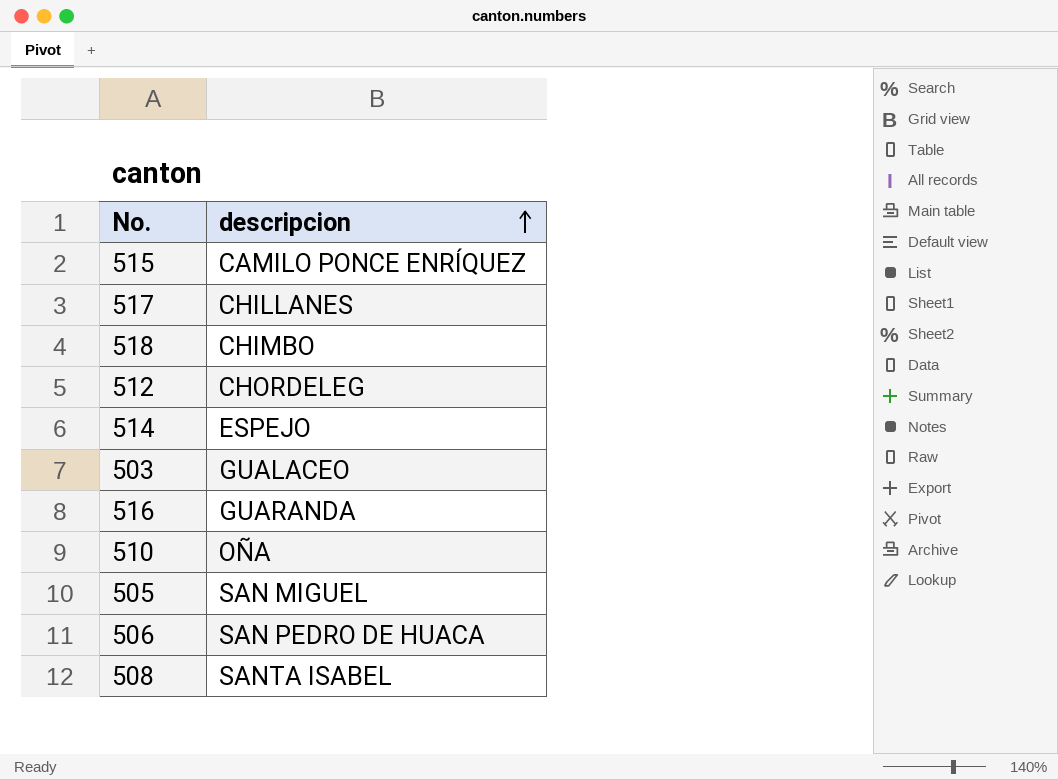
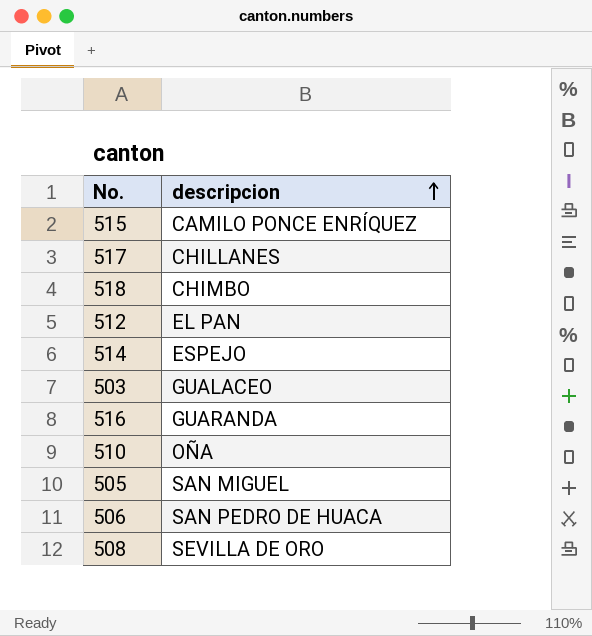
512 | descripcion: CHORDELEG -> EL PAN
508 | descripcion: SANTA ISABEL -> SEVILLA DE ORO

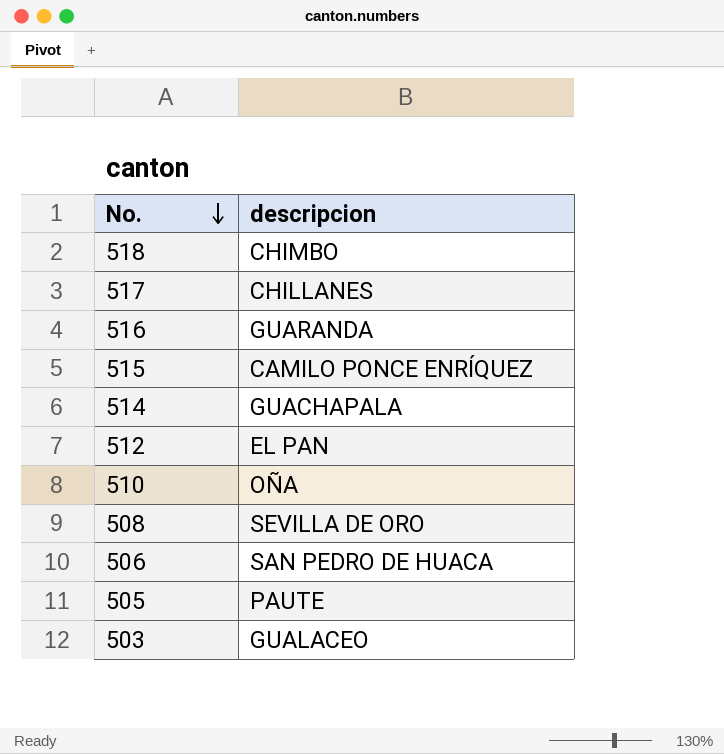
row order: descripcion ascending -> No. descending
514 | descripcion: ESPEJO -> GUACHAPALA
505 | descripcion: SAN MIGUEL -> PAUTE

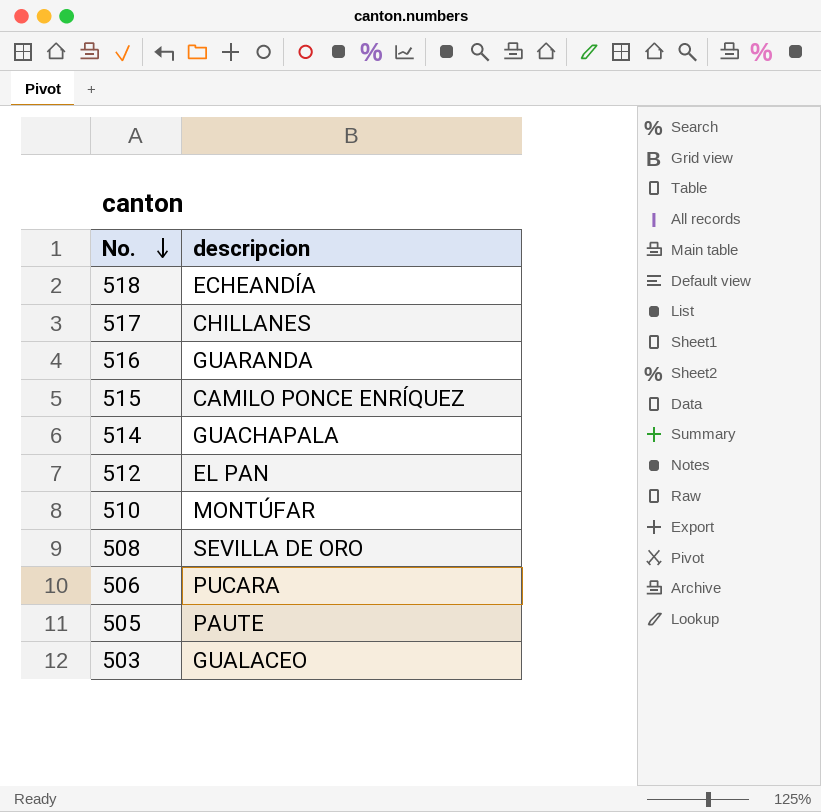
518 | descripcion: CHIMBO -> ECHEANDÍA
510 | descripcion: OÑA -> MONTÚFAR
506 | descripcion: SAN PEDRO DE HUACA -> PUCARA

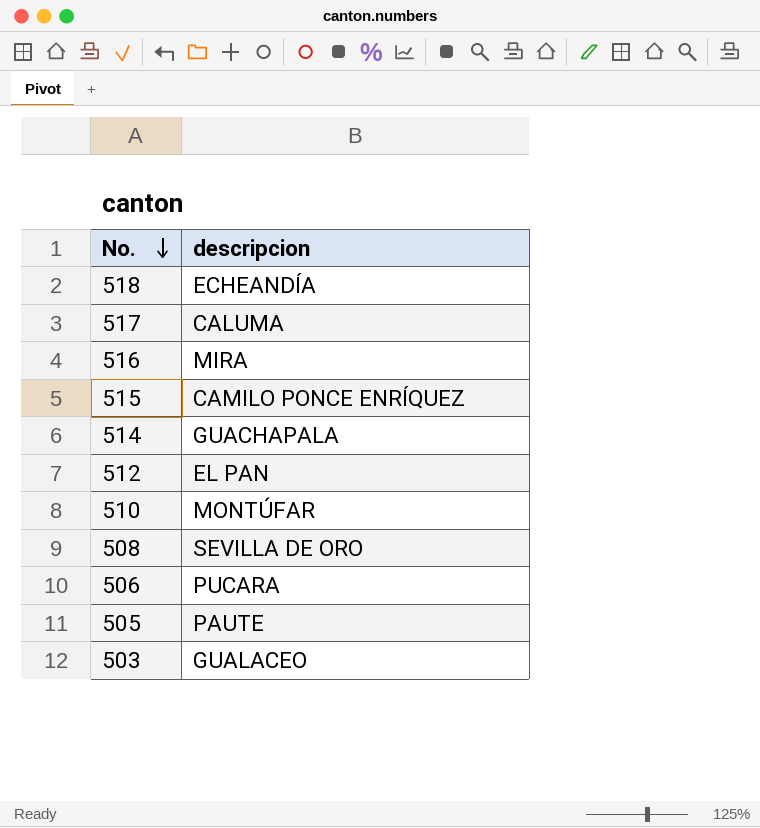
517 | descripcion: CHILLANES -> CALUMA
516 | descripcion: GUARANDA -> MIRA

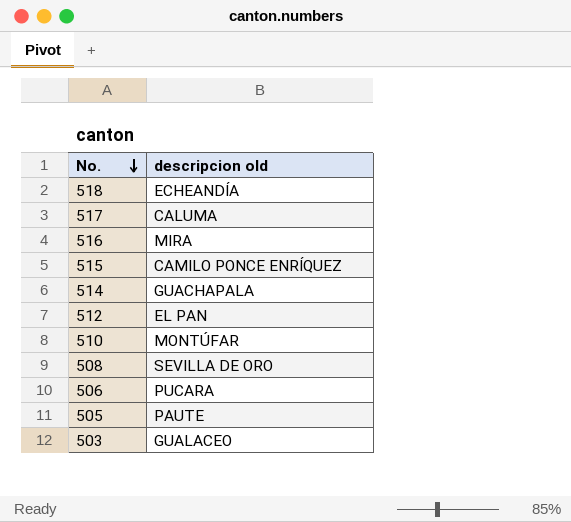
column name: descripcion -> descripcion old

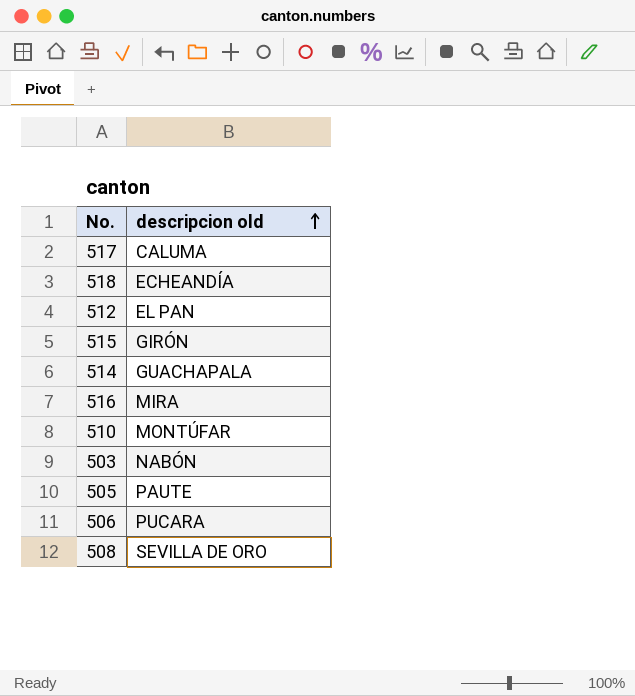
row order: No. descending -> descripcion old ascending
515 | descripcion old: CAMILO PONCE ENRÍQUEZ -> GIRÓN
503 | descripcion old: GUALACEO -> NABÓN

